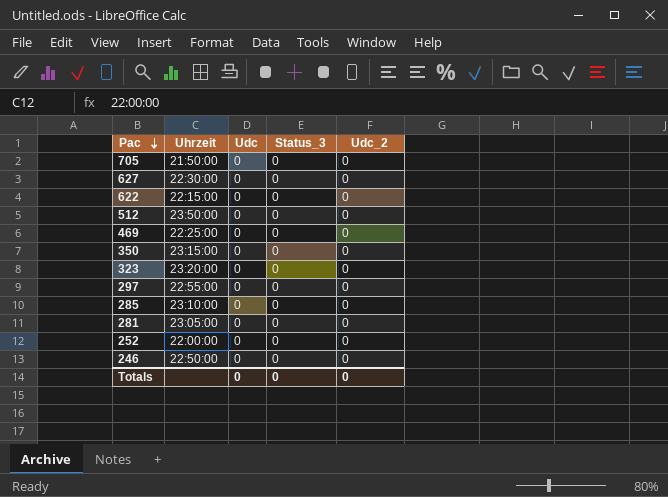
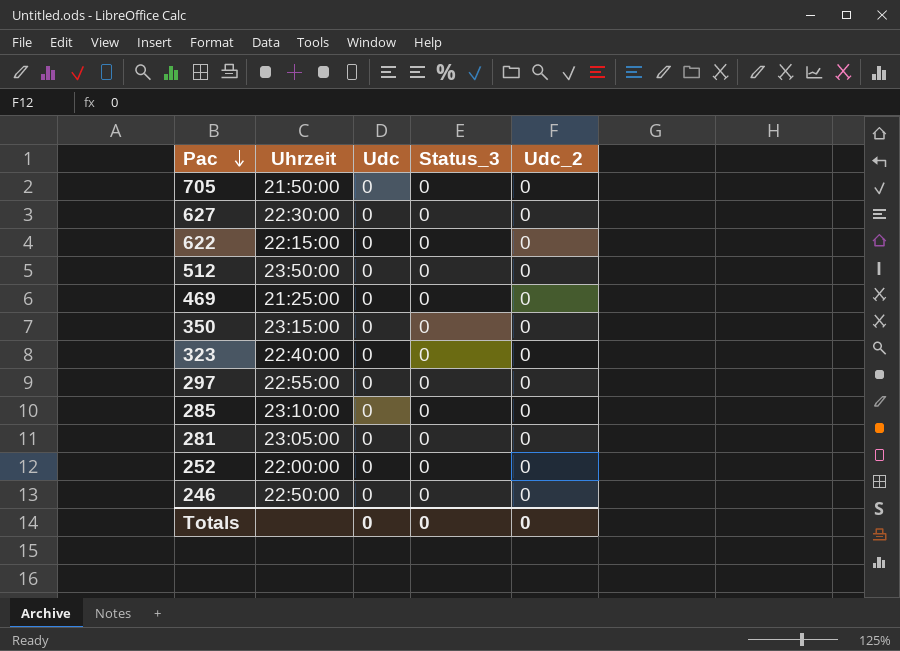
469 | Uhrzeit: 22:25:00 -> 21:25:00
323 | Uhrzeit: 23:20:00 -> 22:40:00

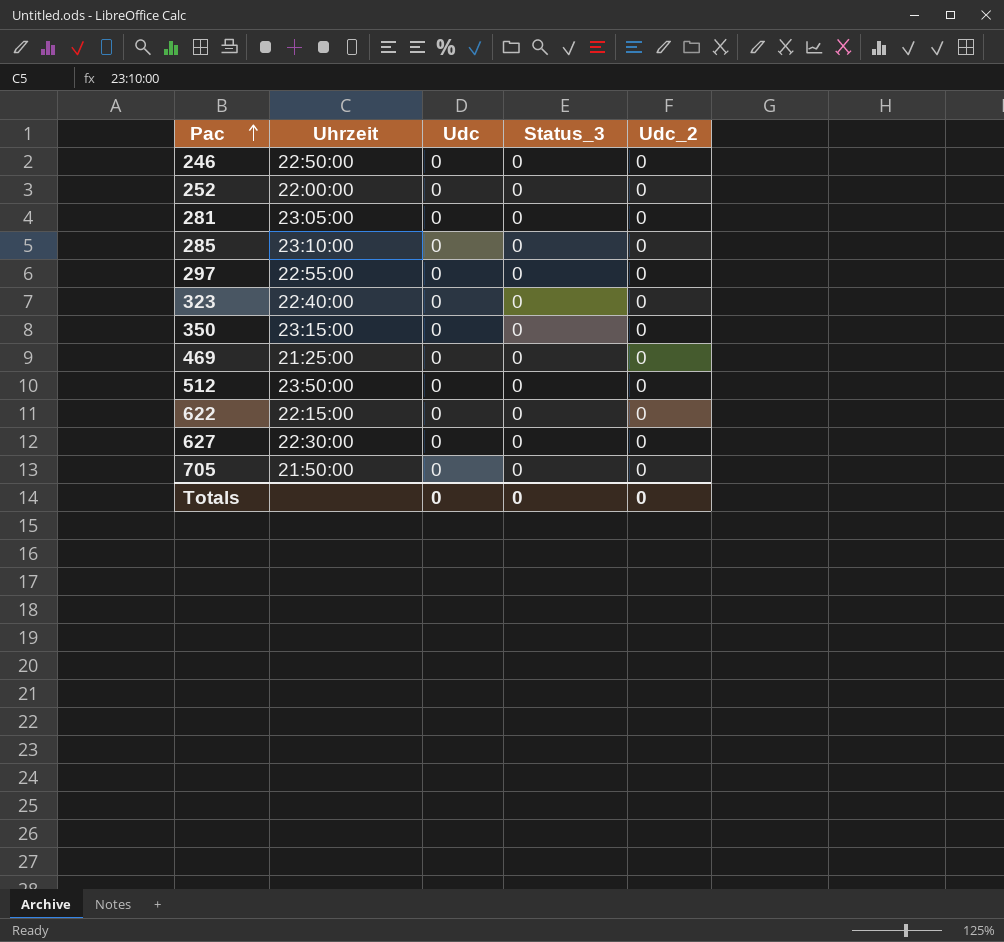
row order: Pac descending -> Pac ascending

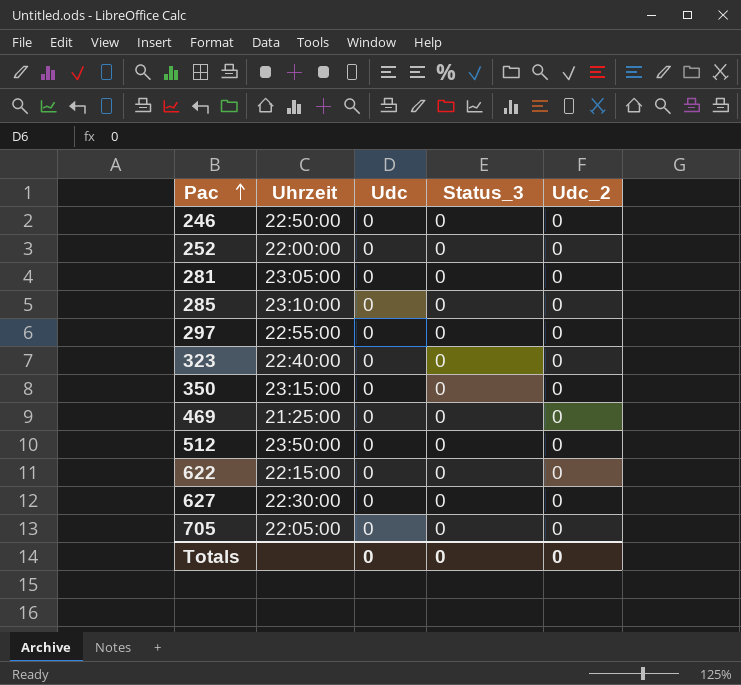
705 | Uhrzeit: 21:50:00 -> 22:05:00

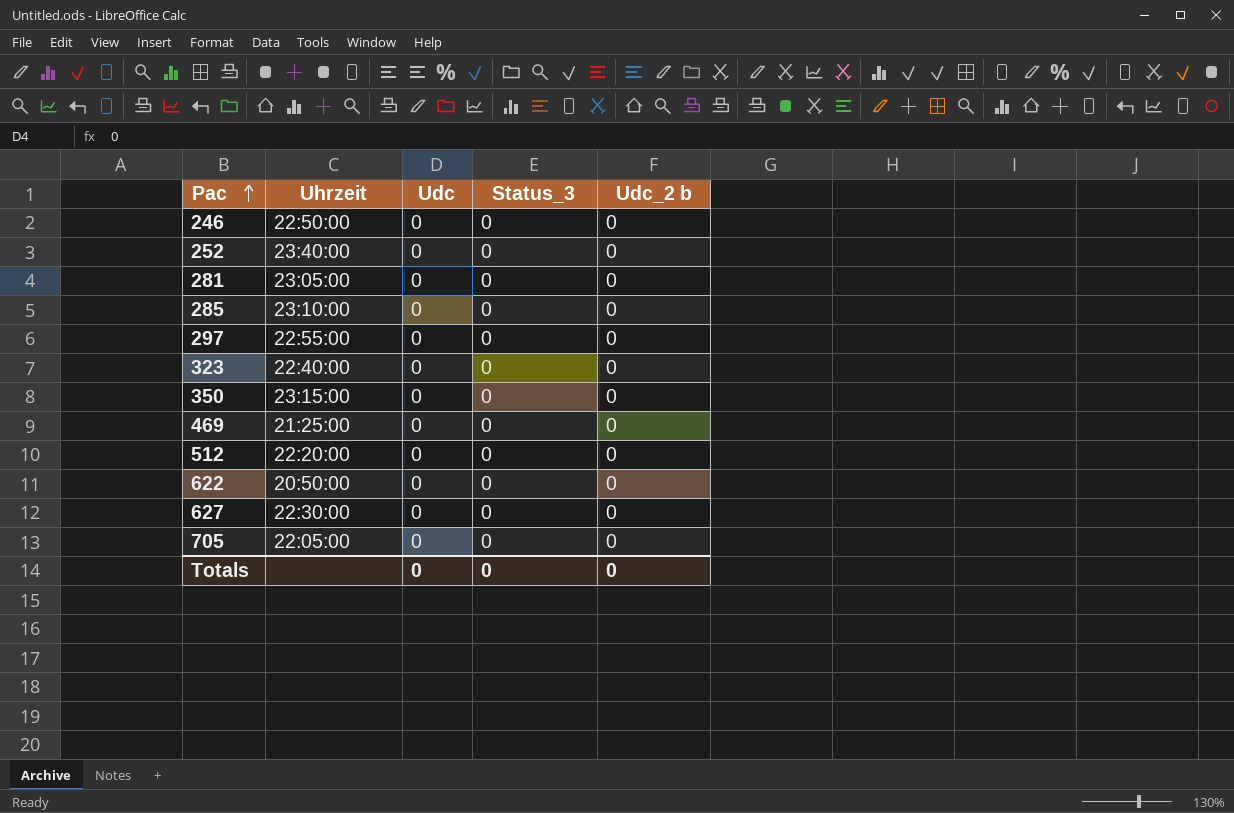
column name: Udc_2 -> Udc_2 b
252 | Uhrzeit: 22:00:00 -> 23:40:00
512 | Uhrzeit: 23:50:00 -> 22:20:00
622 | Uhrzeit: 22:15:00 -> 20:50:00

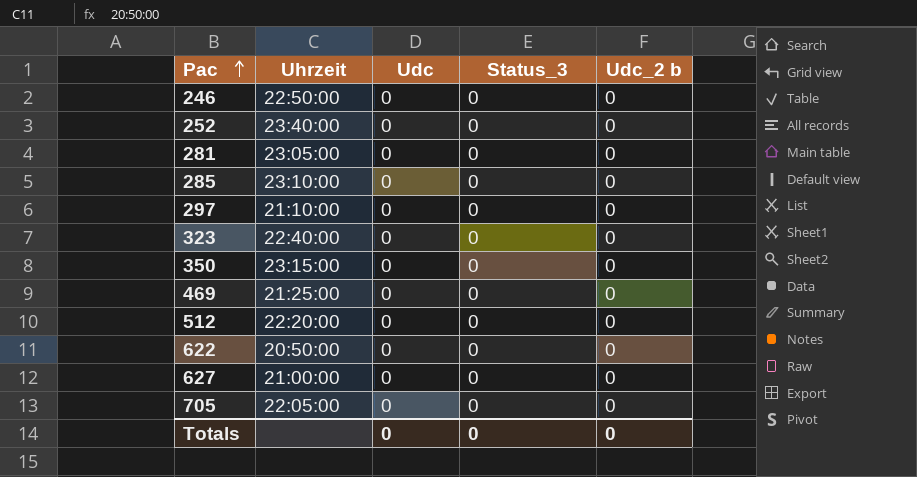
297 | Uhrzeit: 22:55:00 -> 21:10:00
627 | Uhrzeit: 22:30:00 -> 21:00:00

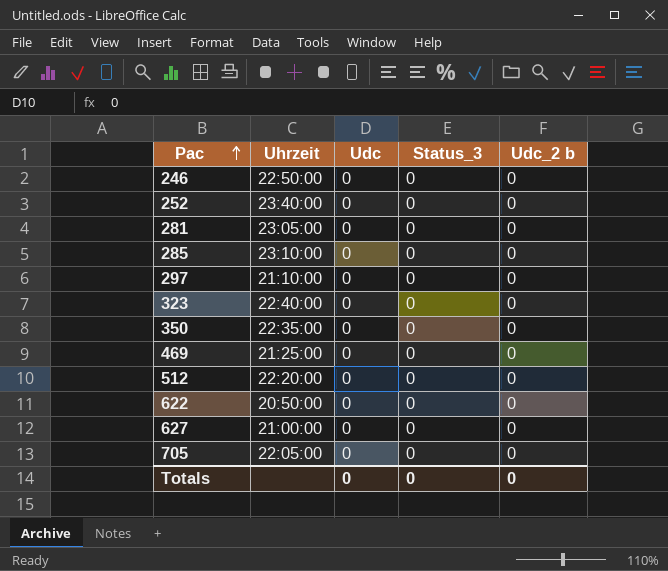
350 | Uhrzeit: 23:15:00 -> 22:35:00

